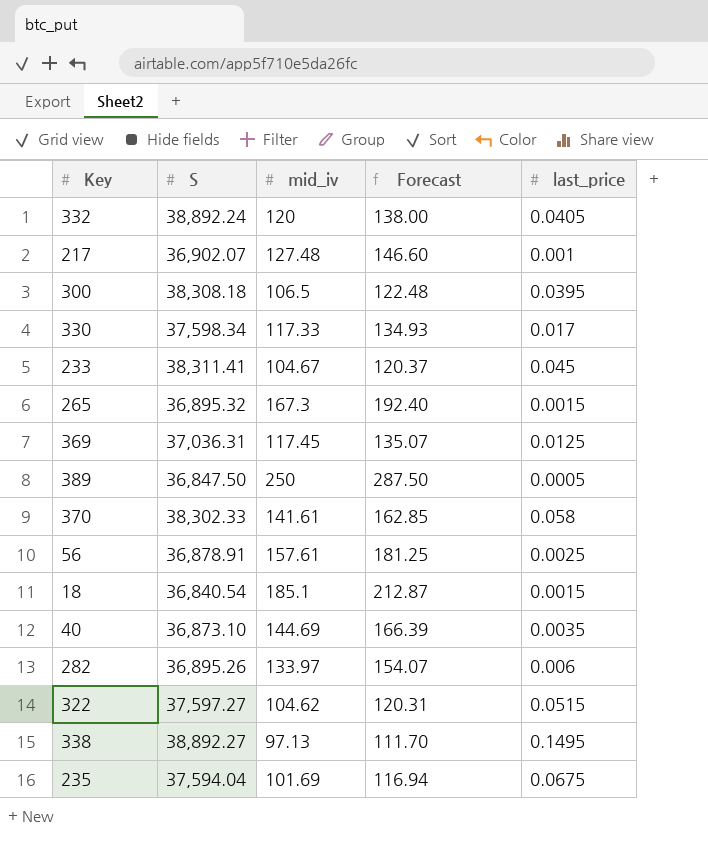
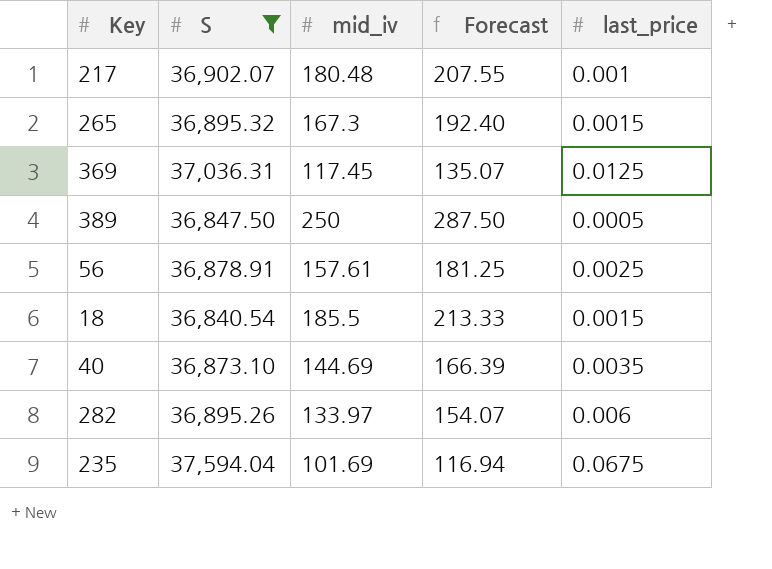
filter: none -> S <= 37,594.04
217 | mid_iv: 127.48 -> 180.48
217 | Forecast: 146.60 -> 207.55
18 | mid_iv: 185.1 -> 185.5
18 | Forecast: 212.87 -> 213.33

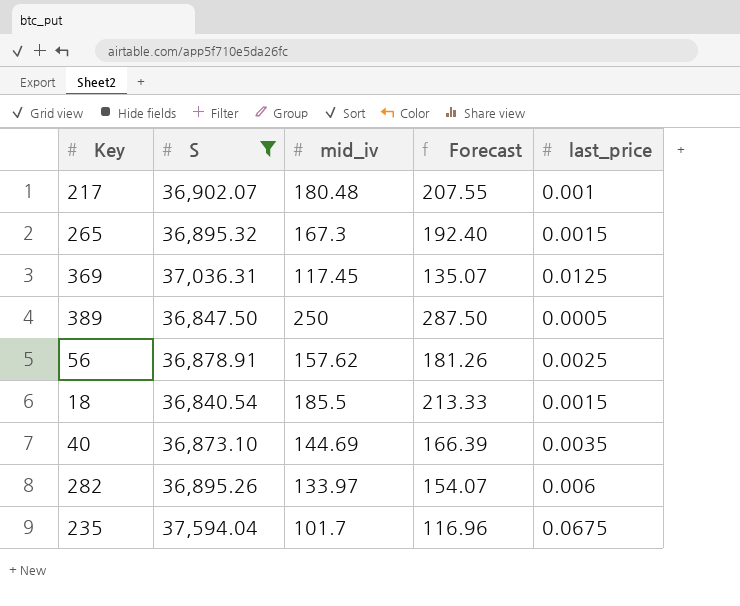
56 | mid_iv: 157.61 -> 157.62
56 | Forecast: 181.25 -> 181.26
235 | mid_iv: 101.69 -> 101.7
235 | Forecast: 116.94 -> 116.96

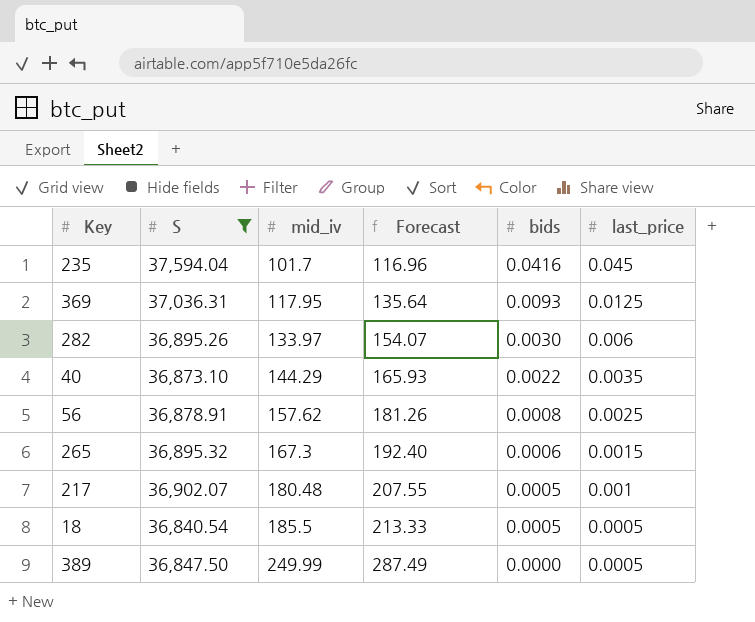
row order: none -> mid_iv ascending
column bids | position: none -> 5
235 | last_price: 0.0675 -> 0.045
369 | mid_iv: 117.45 -> 117.95
369 | Forecast: 135.07 -> 135.64
40 | mid_iv: 144.69 -> 144.29
40 | Forecast: 166.39 -> 165.93
18 | last_price: 0.0015 -> 0.0005
389 | mid_iv: 250 -> 249.99
389 | Forecast: 287.50 -> 287.49

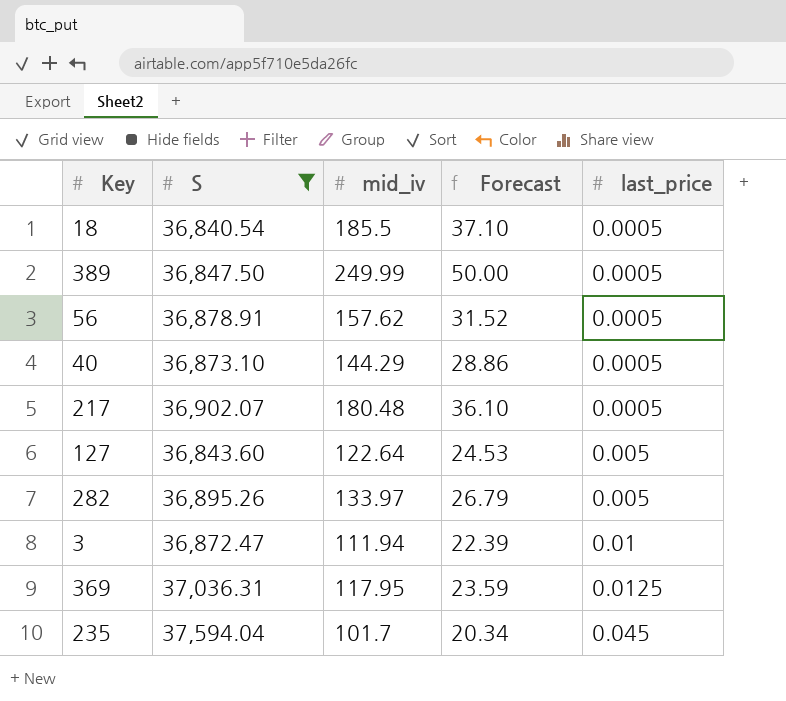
row order: mid_iv ascending -> last_price ascending
column bids | position: 5 -> none
column Forecast | formula: [mid_iv] * 1.15 -> [mid_iv] * 0.2
row 265: 36,895.32 | 167.3 | 192.40 | 0.0006 | 0.0015 -> none
56 | last_price: 0.0025 -> 0.0005
40 | last_price: 0.0035 -> 0.0005
217 | last_price: 0.001 -> 0.0005
row 127: none -> 36,843.60 | 122.64 | 24.53 | 0.005
282 | last_price: 0.006 -> 0.005
row 3: none -> 36,872.47 | 111.94 | 22.39 | 0.01

